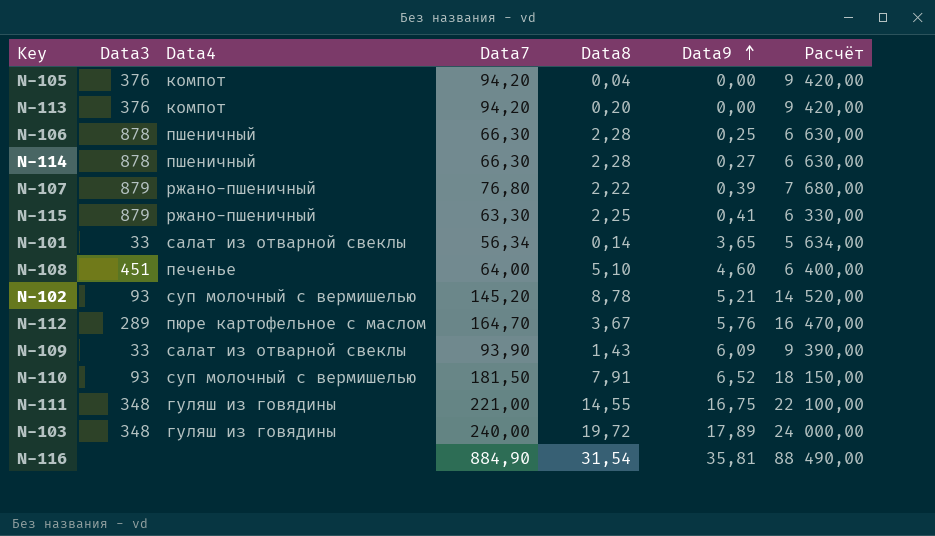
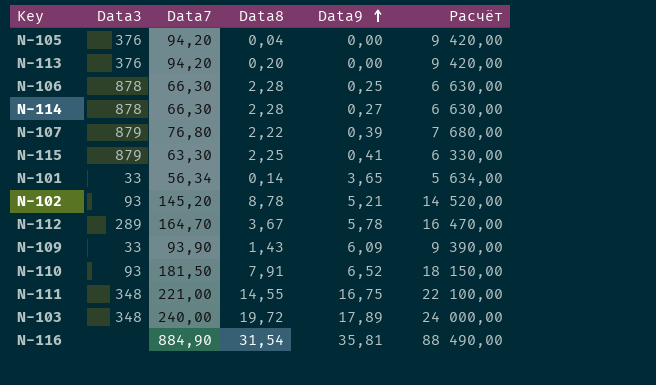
column Data4 | position: 3 -> none
row N-108: 451 | печенье | 64,00 | 5,10 | 4,60 | 6 400,00 -> none
N-112 | Data9: 5,76 -> 5,78

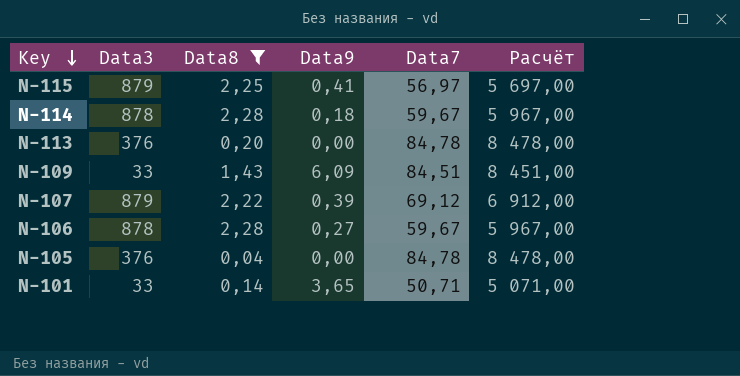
filter: none -> Data8 <= 2,28
row order: Data9 ascending -> Key descending
column Data7 | position: 3 -> 5
N-115 | Data7: 63,30 -> 56,97
N-115 | Расчёт: 6 330,00 -> 5 697,00
N-114 | Data9: 0,27 -> 0,18
N-114 | Data7: 66,30 -> 59,67
N-114 | Расчёт: 6 630,00 -> 5 967,00
N-113 | Data7: 94,20 -> 84,78
N-113 | Расчёт: 9 420,00 -> 8 478,00
N-109 | Data7: 93,90 -> 84,51
N-109 | Расчёт: 9 390,00 -> 8 451,00
N-107 | Data7: 76,80 -> 69,12
N-107 | Расчёт: 7 680,00 -> 6 912,00
N-106 | Data9: 0,25 -> 0,27
N-106 | Data7: 66,30 -> 59,67
N-106 | Расчёт: 6 630,00 -> 5 967,00
N-105 | Data7: 94,20 -> 84,78
N-105 | Расчёт: 9 420,00 -> 8 478,00
N-101 | Data7: 56,34 -> 50,71
N-101 | Расчёт: 5 634,00 -> 5 071,00

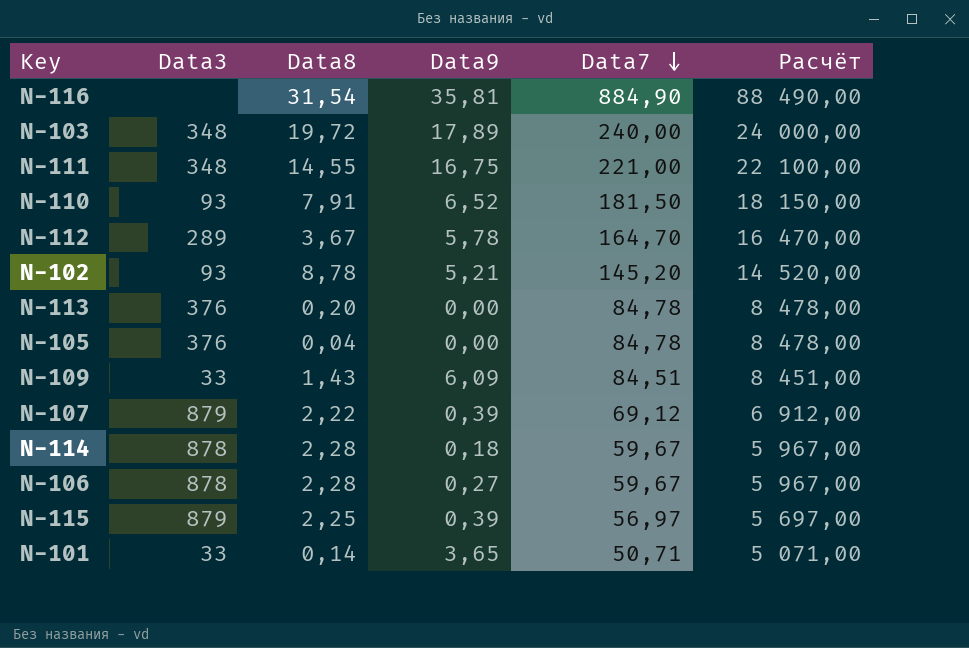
filter: Data8 <= 2,28 -> none
row order: Key descending -> Data7 descending
N-115 | Data9: 0,41 -> 0,39

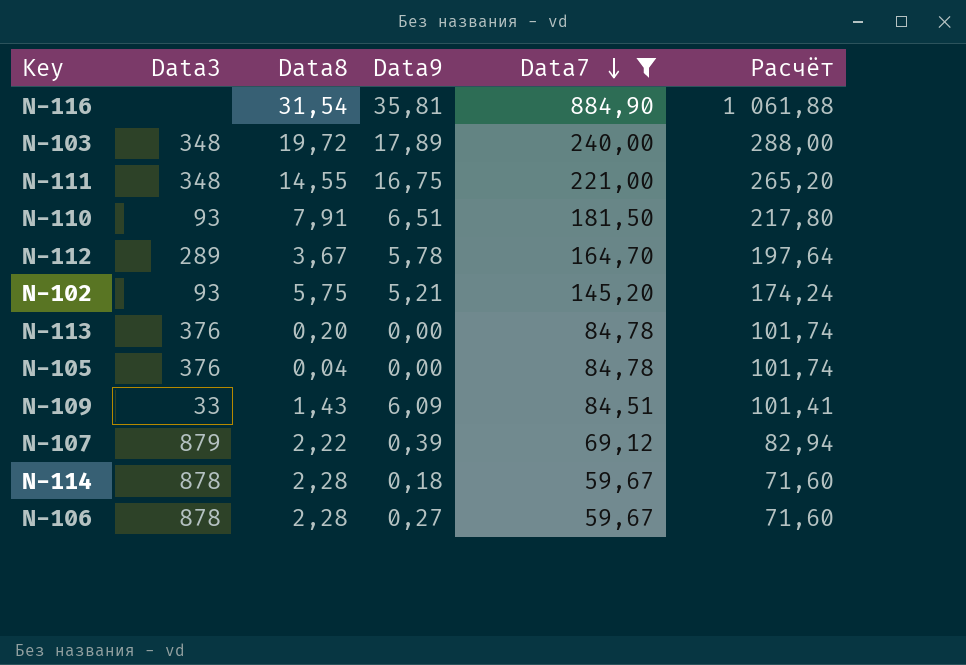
filter: none -> Data7 >= 59,67
column Расчёт | formula: [Data7] * 100 -> [Data7] * 1,2
N-110 | Data9: 6,52 -> 6,51
N-102 | Data8: 8,78 -> 5,75

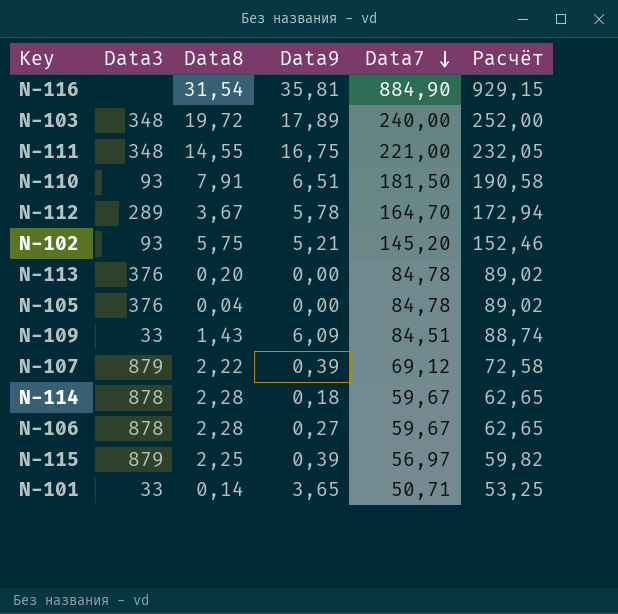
filter: Data7 >= 59,67 -> none
column Расчёт | formula: [Data7] * 1,2 -> [Data7] * 1,05

